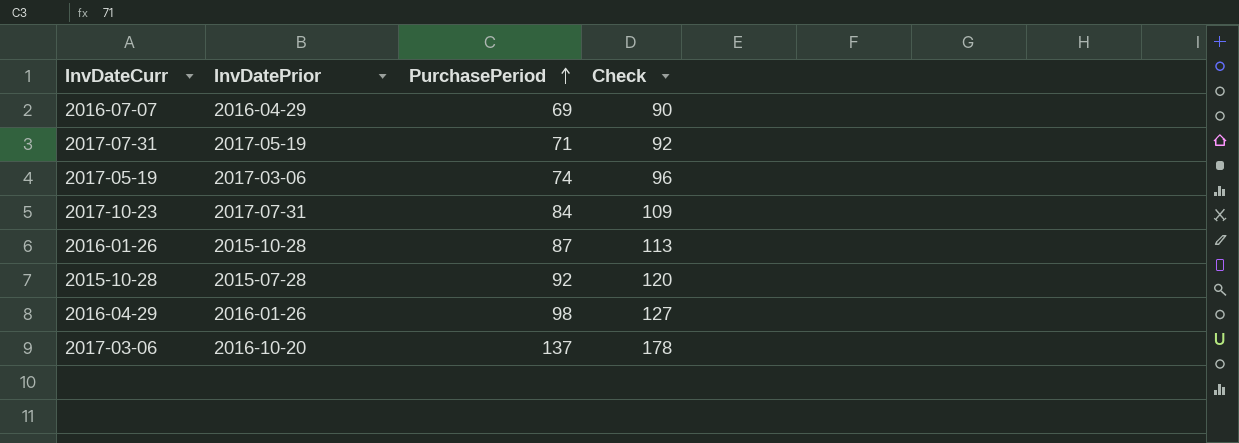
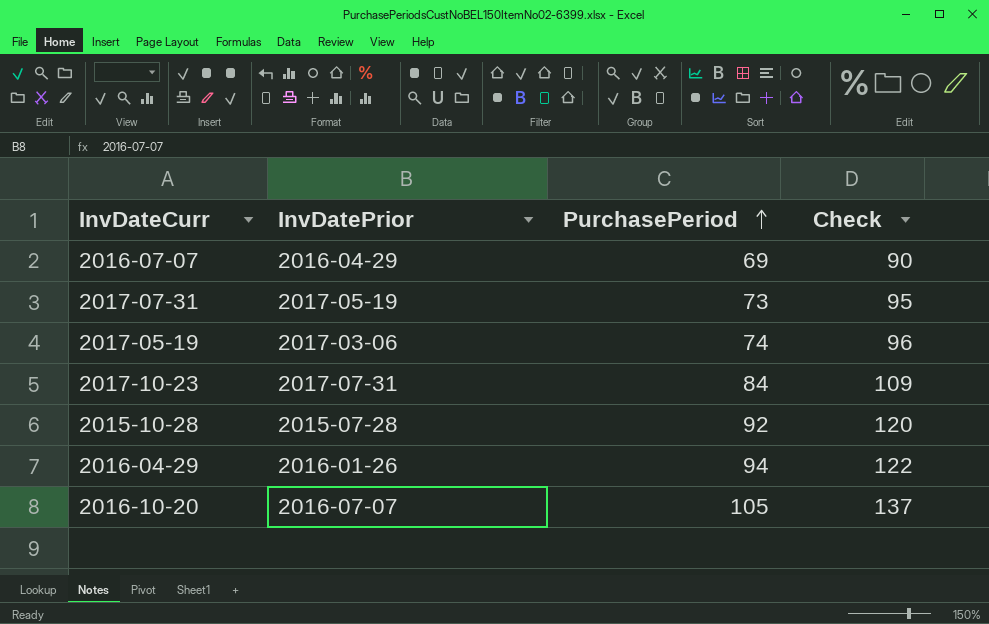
row 2016-01-26: 2015-10-28 | 87 | 113 -> none
row 2017-03-06: 2016-10-20 | 137 | 178 -> none
2017-07-31 | PurchasePeriod: 71 -> 73
2017-07-31 | Check: 92 -> 95
2016-04-29 | PurchasePeriod: 98 -> 94
2016-04-29 | Check: 127 -> 122
row 2016-10-20: none -> 2016-07-07 | 105 | 137

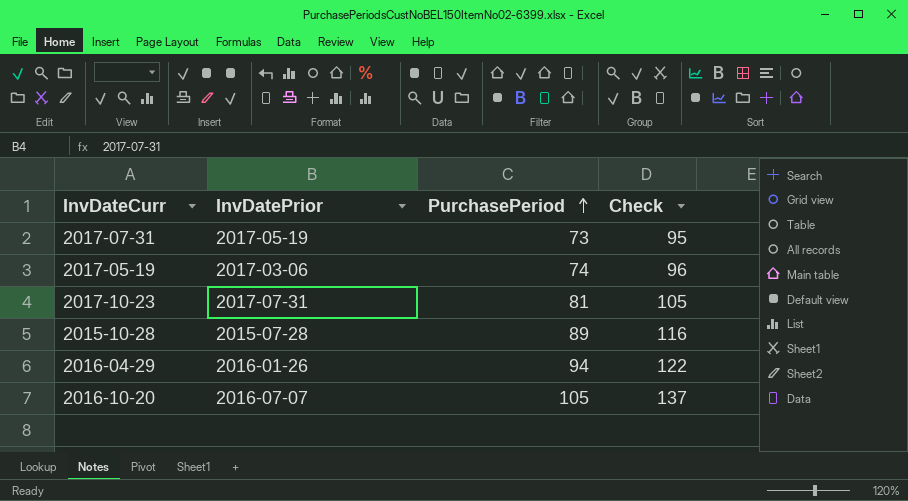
row 2016-07-07: 2016-04-29 | 69 | 90 -> none
2017-10-23 | PurchasePeriod: 84 -> 81
2017-10-23 | Check: 109 -> 105
2015-10-28 | PurchasePeriod: 92 -> 89
2015-10-28 | Check: 120 -> 116

